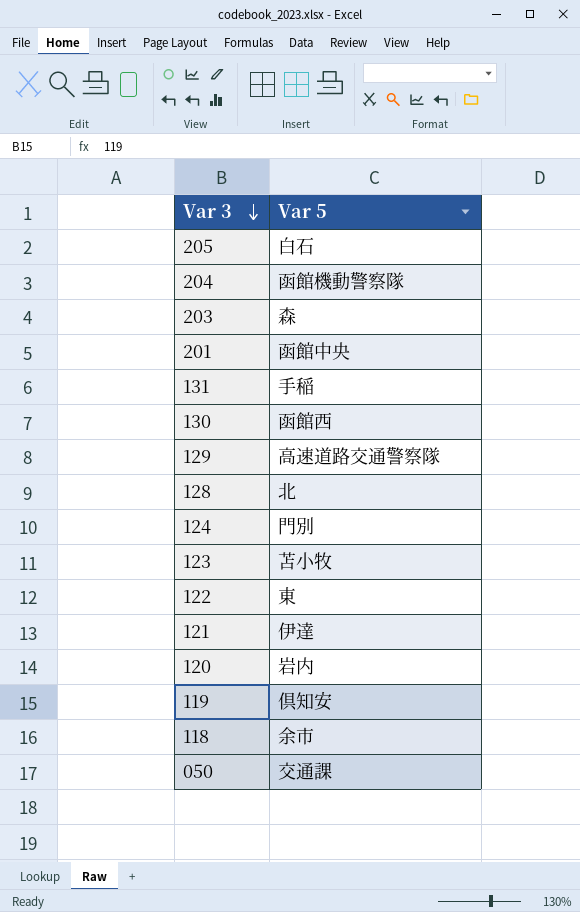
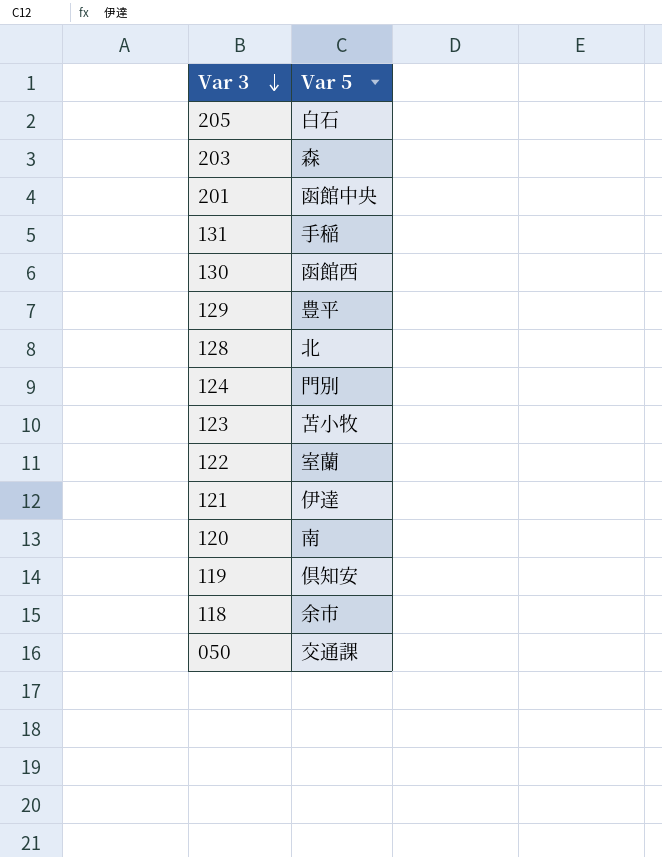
row 204: 函館機動警察隊 -> none
129 | Var 5: 高速道路交通警察隊 -> 豊平
122 | Var 5: 東 -> 室蘭
120 | Var 5: 岩内 -> 南

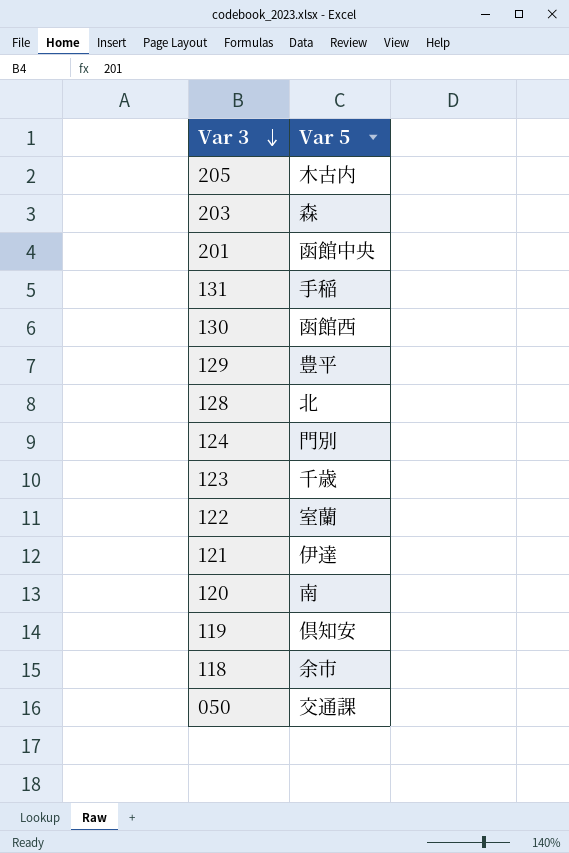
205 | Var 5: 白石 -> 木古内
123 | Var 5: 苫小牧 -> 千歳

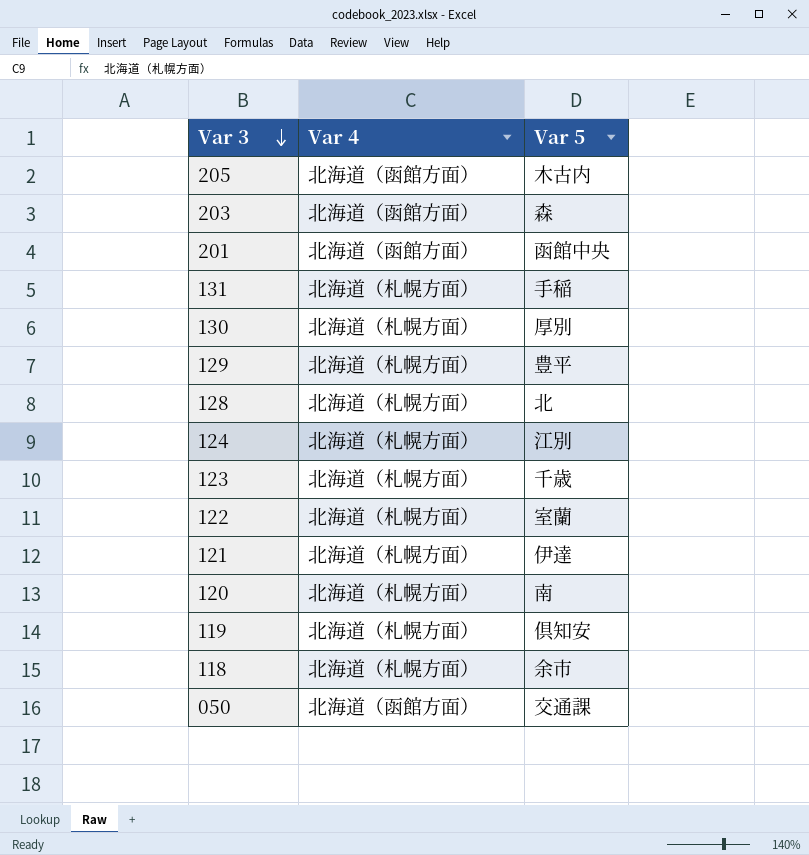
column Var 4 | position: none -> 2
130 | Var 5: 函館西 -> 厚別
124 | Var 5: 門別 -> 江別

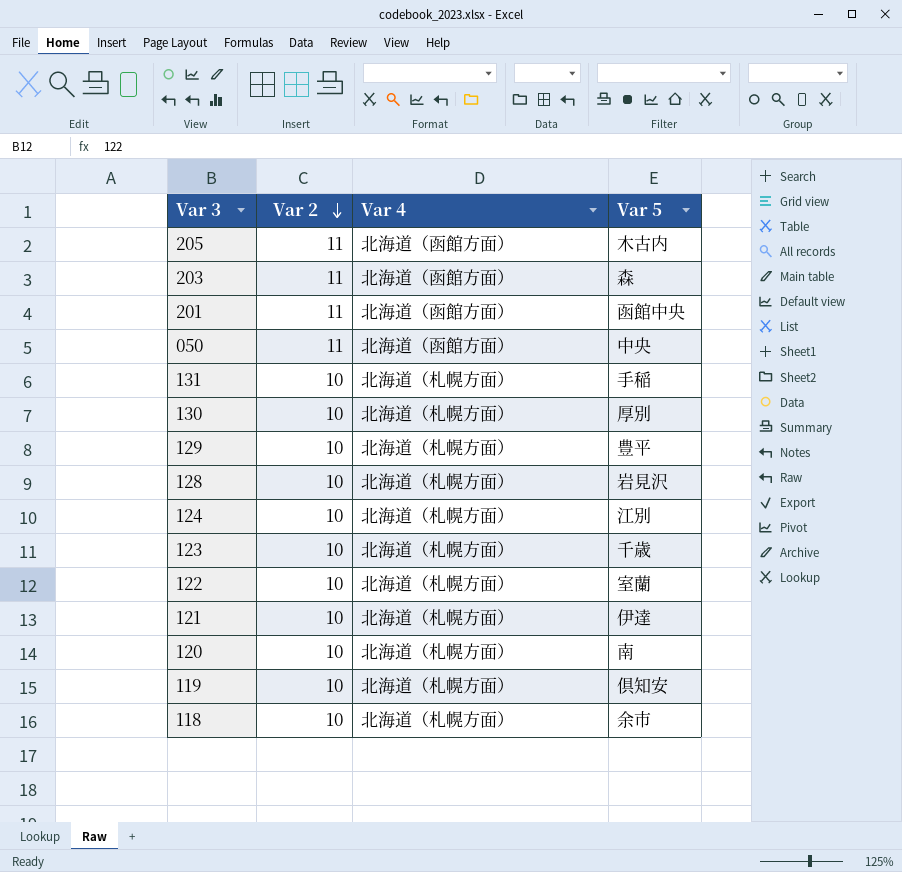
row order: Var 3 descending -> Var 2 descending
column Var 2 | position: none -> 2
050 | Var 5: 交通課 -> 中央
128 | Var 5: 北 -> 岩見沢

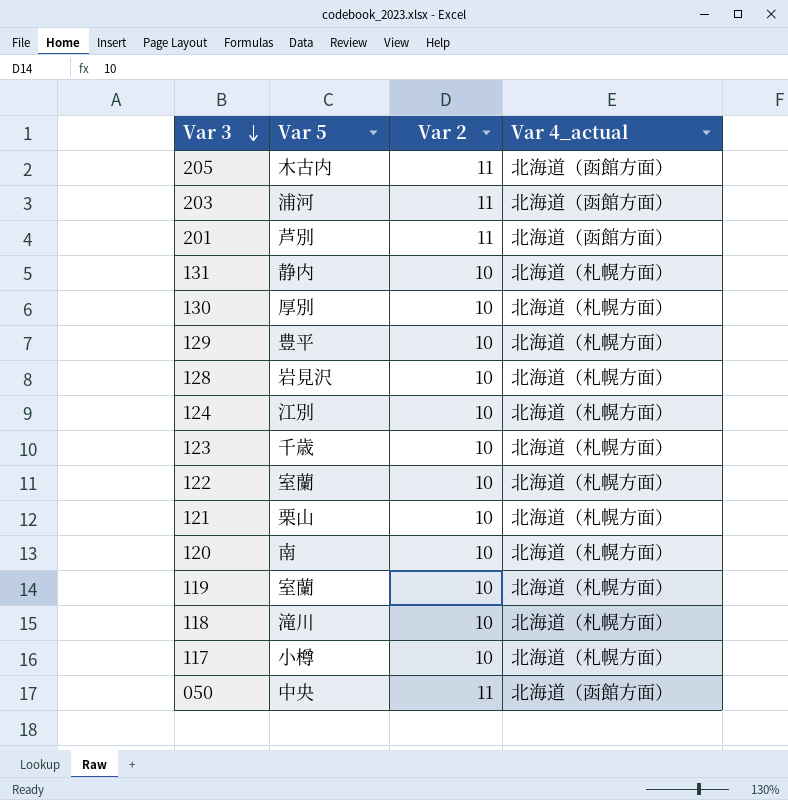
row order: Var 2 descending -> Var 3 descending
column Var 5 | position: 4 -> 2
column name: Var 4 -> Var 4_actual
203 | Var 5: 森 -> 浦河
201 | Var 5: 函館中央 -> 芦別
131 | Var 5: 手稲 -> 静内
121 | Var 5: 伊達 -> 栗山
119 | Var 5: 倶知安 -> 室蘭
118 | Var 5: 余市 -> 滝川
row 117: none -> 小樽 | 10 | 北海道（札幌方面）

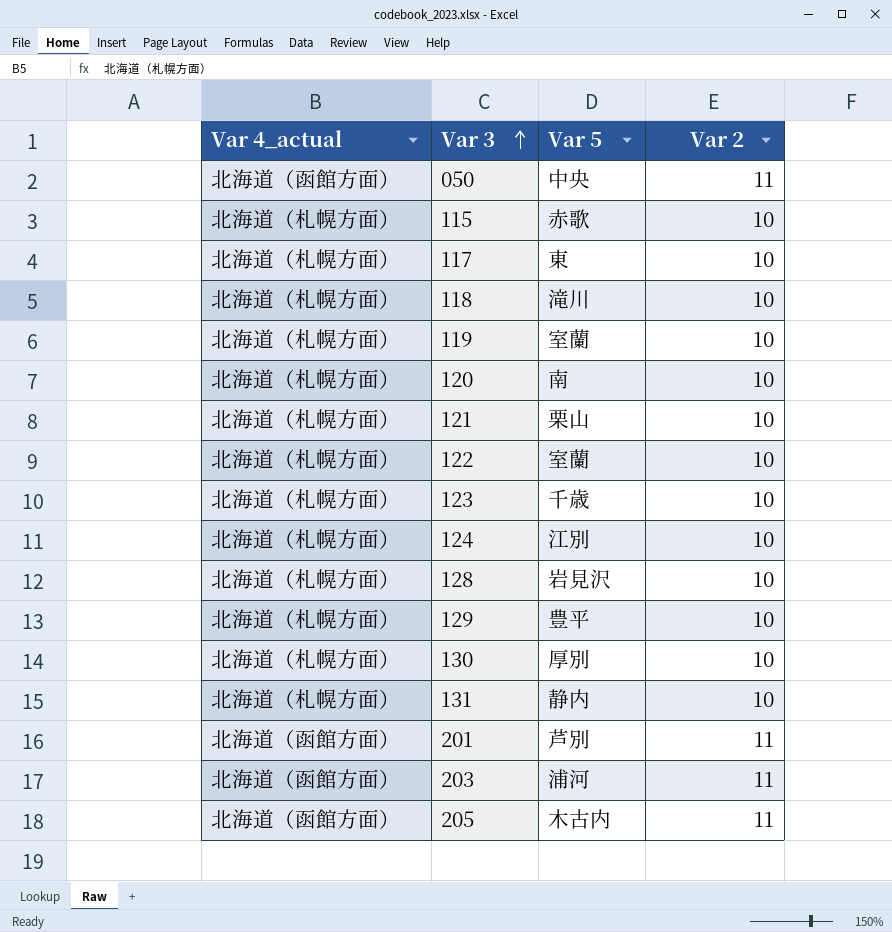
row order: Var 3 descending -> Var 3 ascending
column Var 4_actual | position: 4 -> 1
row 115: none -> 北海道（札幌方面） | 赤歌 | 10
117 | Var 5: 小樽 -> 東

